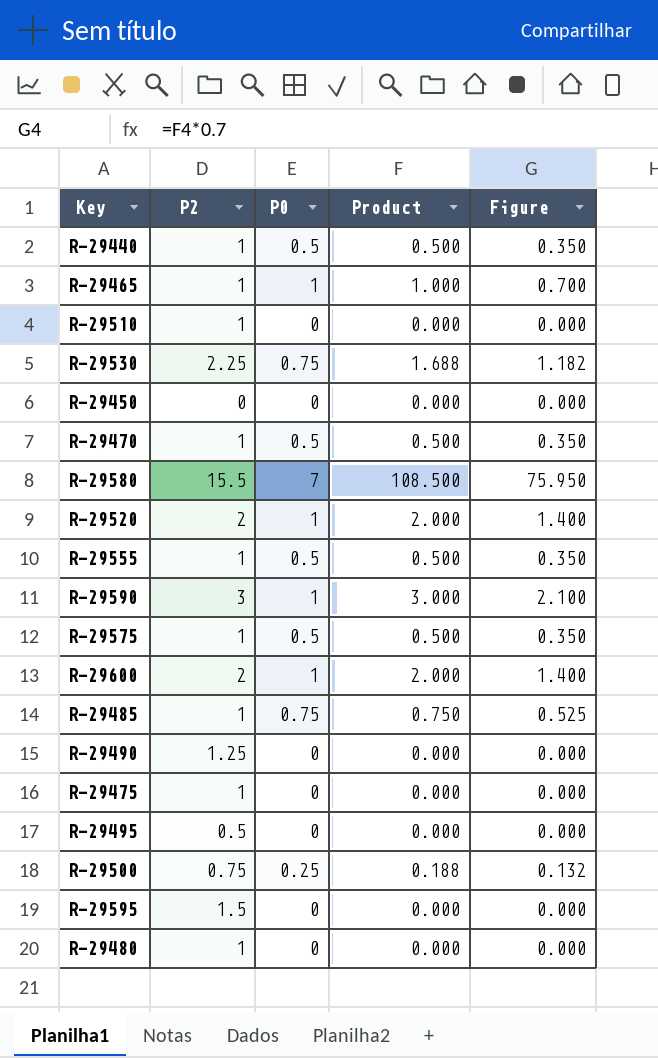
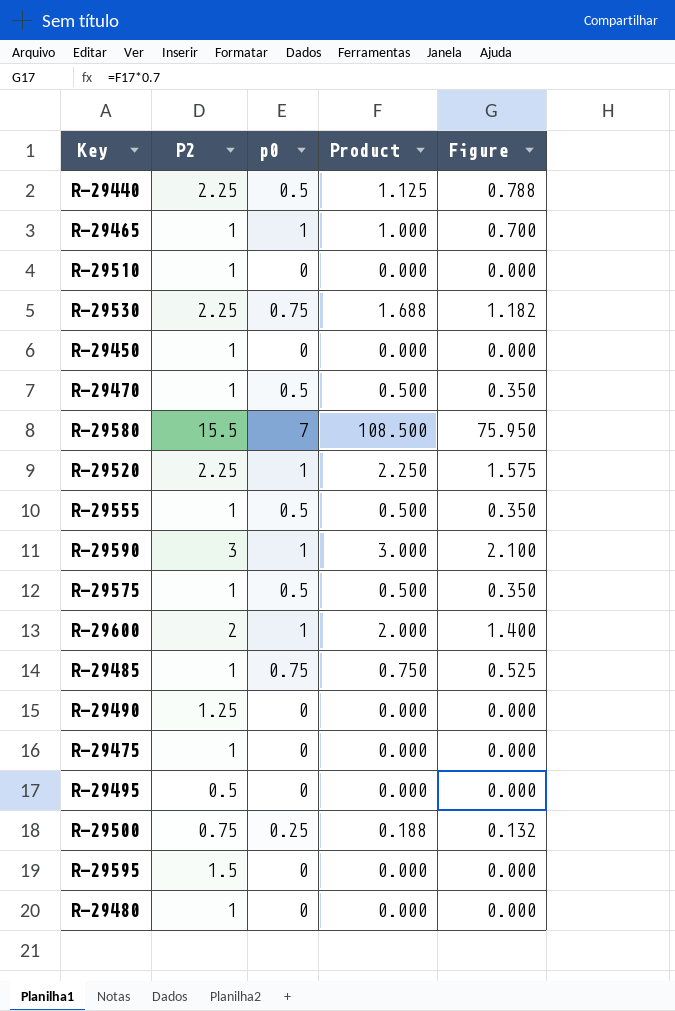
column name: P0 -> p0
R-29440 | P2: 1 -> 2.25
R-29440 | Product: 0.500 -> 1.125
R-29440 | Figure: 0.350 -> 0.788
R-29450 | P2: 0 -> 1
R-29520 | P2: 2 -> 2.25
R-29520 | Product: 2.000 -> 2.250
R-29520 | Figure: 1.400 -> 1.575

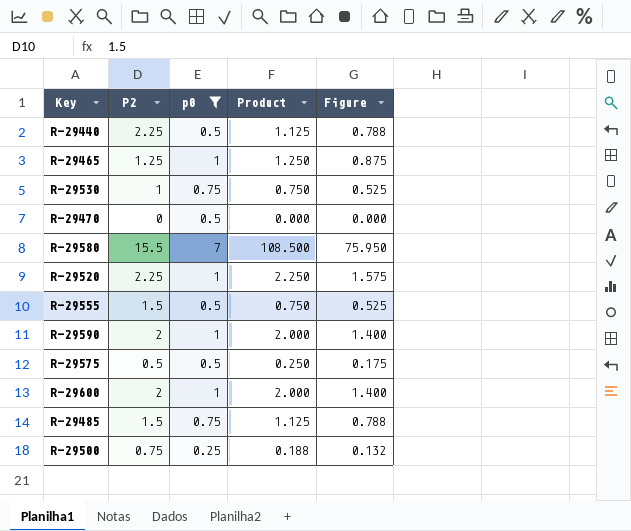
filter: none -> p0 != 0
R-29465 | P2: 1 -> 1.25
R-29465 | Product: 1.000 -> 1.250
R-29465 | Figure: 0.700 -> 0.875
R-29530 | P2: 2.25 -> 1
R-29530 | Product: 1.688 -> 0.750
R-29530 | Figure: 1.182 -> 0.525
R-29470 | P2: 1 -> 0
R-29470 | Product: 0.500 -> 0.000
R-29470 | Figure: 0.350 -> 0.000
R-29555 | P2: 1 -> 1.5
R-29555 | Product: 0.500 -> 0.750
R-29555 | Figure: 0.350 -> 0.525
R-29590 | P2: 3 -> 2
R-29590 | Product: 3.000 -> 2.000
R-29590 | Figure: 2.100 -> 1.400
R-29575 | P2: 1 -> 0.5
R-29575 | Product: 0.500 -> 0.250
R-29575 | Figure: 0.350 -> 0.175
R-29485 | P2: 1 -> 1.5
R-29485 | Product: 0.750 -> 1.125
R-29485 | Figure: 0.525 -> 0.788

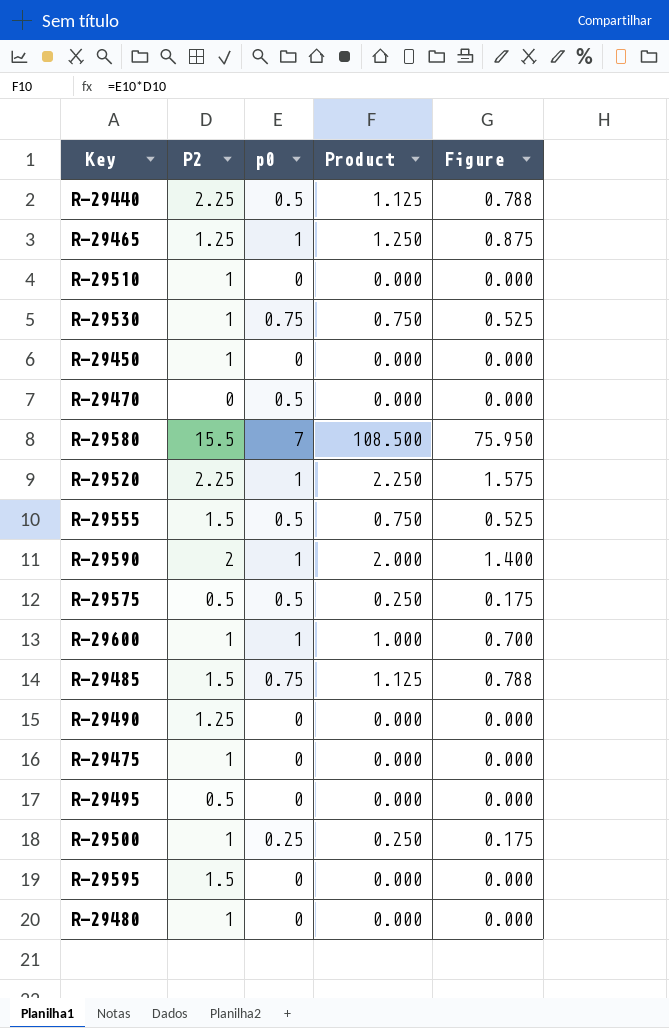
filter: p0 != 0 -> none
R-29600 | P2: 2 -> 1
R-29600 | Product: 2.000 -> 1.000
R-29600 | Figure: 1.400 -> 0.700
R-29500 | P2: 0.75 -> 1
R-29500 | Product: 0.188 -> 0.250
R-29500 | Figure: 0.132 -> 0.175

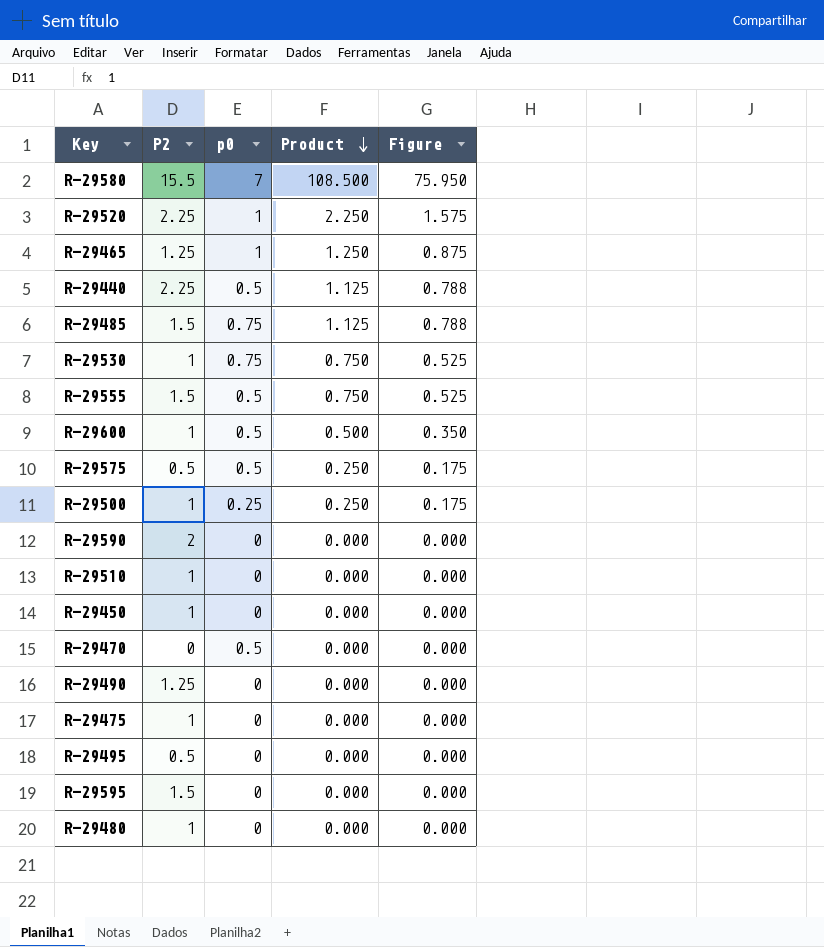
row order: none -> Product descending
R-29600 | p0: 1 -> 0.5
R-29600 | Product: 1.000 -> 0.500
R-29600 | Figure: 0.700 -> 0.350
R-29590 | p0: 1 -> 0
R-29590 | Product: 2.000 -> 0.000
R-29590 | Figure: 1.400 -> 0.000

